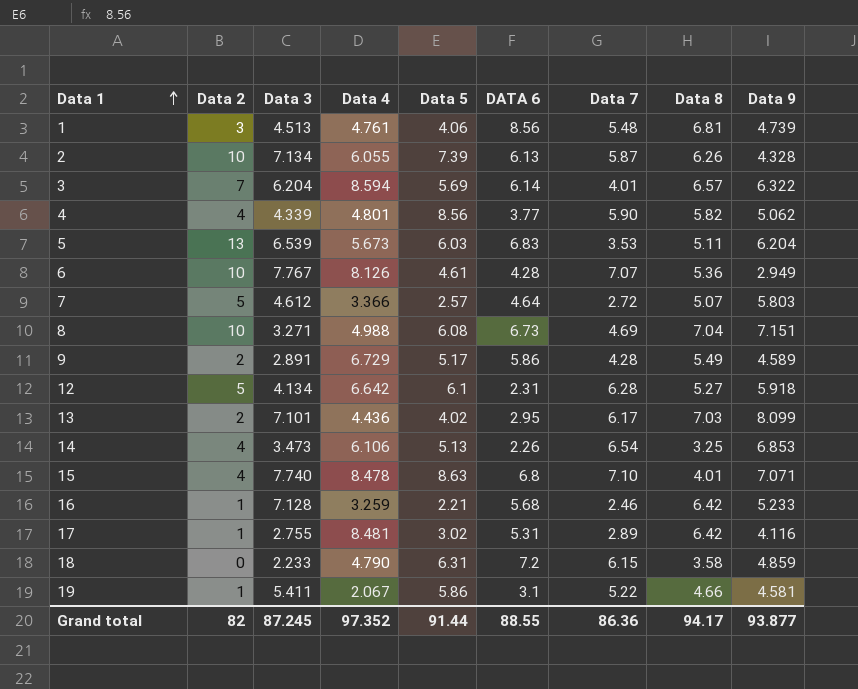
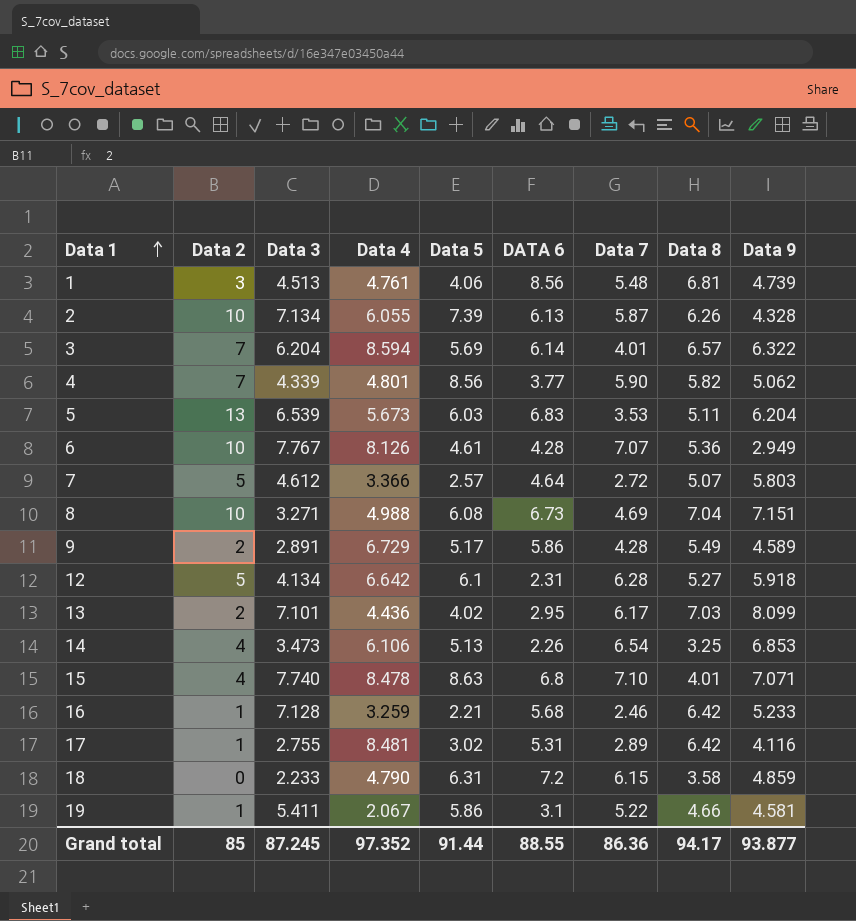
4 | Data 2: 4 -> 7
Grand total | Data 2: 82 -> 85

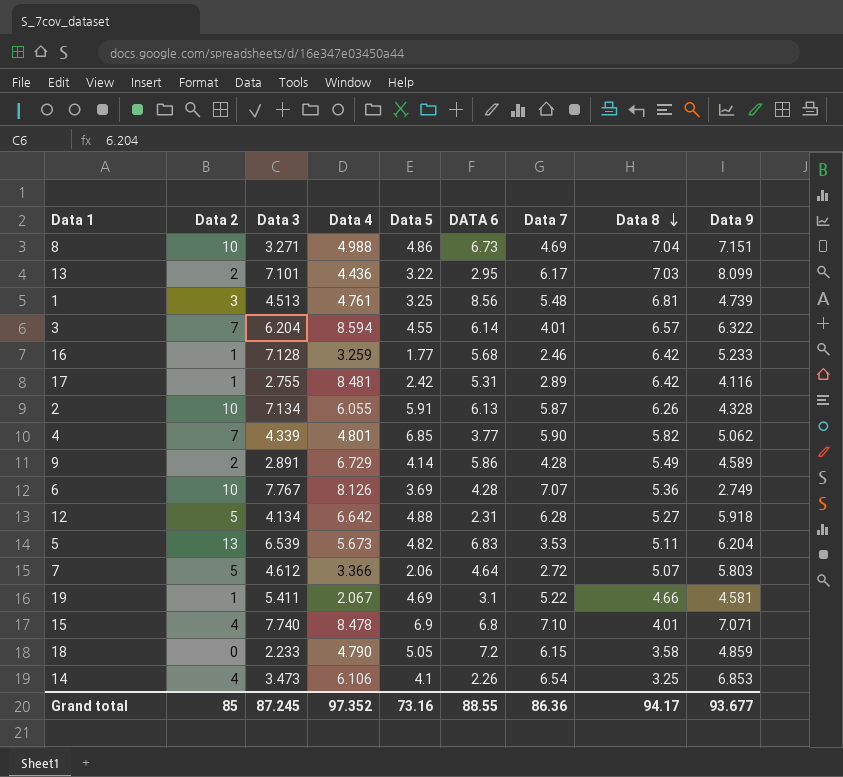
row order: Data 1 ascending -> Data 8 descending
8 | Data 5: 6.08 -> 4.86
13 | Data 5: 4.02 -> 3.22
1 | Data 5: 4.06 -> 3.25
3 | Data 5: 5.69 -> 4.55
16 | Data 5: 2.21 -> 1.77
17 | Data 5: 3.02 -> 2.42
2 | Data 5: 7.39 -> 5.91
4 | Data 5: 8.56 -> 6.85
9 | Data 5: 5.17 -> 4.14
6 | Data 5: 4.61 -> 3.69
6 | Data 9: 2.949 -> 2.749
12 | Data 5: 6.1 -> 4.88
5 | Data 5: 6.03 -> 4.82
7 | Data 5: 2.57 -> 2.06
19 | Data 5: 5.86 -> 4.69
15 | Data 5: 8.63 -> 6.9
18 | Data 5: 6.31 -> 5.05
14 | Data 5: 5.13 -> 4.1
Grand total | Data 5: 91.44 -> 73.16
Grand total | Data 9: 93.877 -> 93.677

